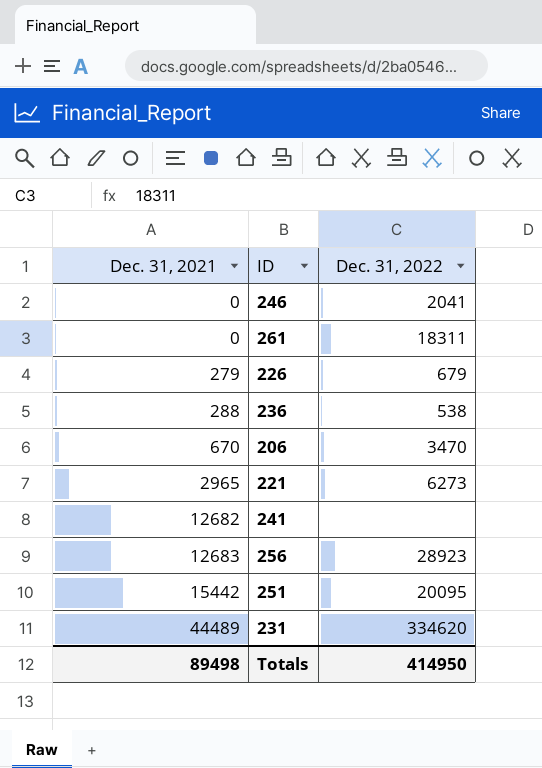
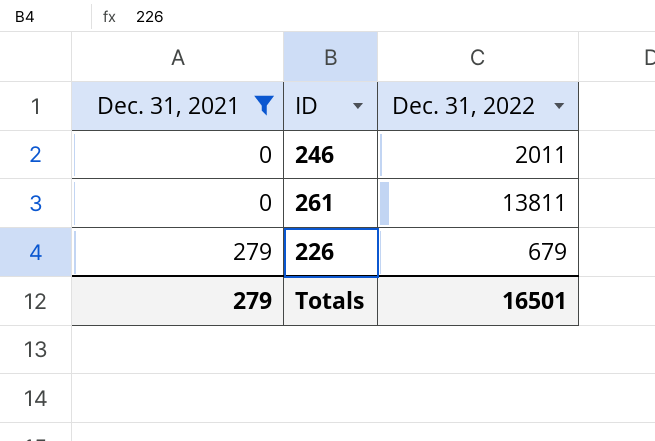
filter: none -> Dec. 31, 2021 <= 279
246 | Dec. 31, 2022: 2041 -> 2011
261 | Dec. 31, 2022: 18311 -> 13811
Totals | Dec. 31, 2021: 89498 -> 279
Totals | Dec. 31, 2022: 414950 -> 16501

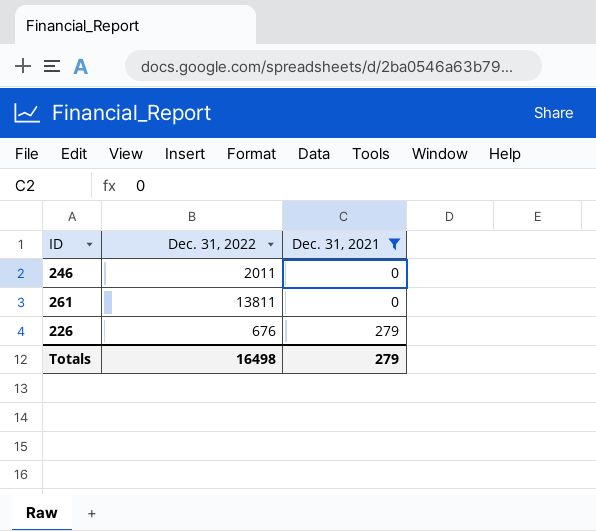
column Dec. 31, 2021 | position: 1 -> 3
226 | Dec. 31, 2022: 679 -> 676
Totals | Dec. 31, 2022: 16501 -> 16498

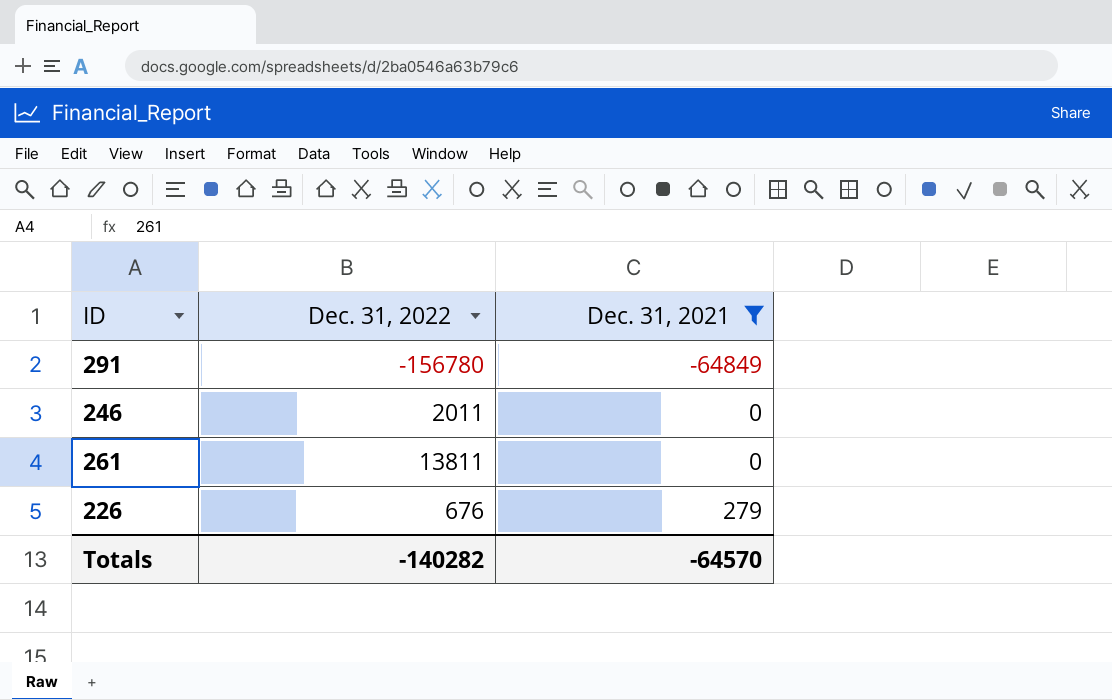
row 291: none -> -156780 | -64849
Totals | Dec. 31, 2022: 16498 -> -140282
Totals | Dec. 31, 2021: 279 -> -64570

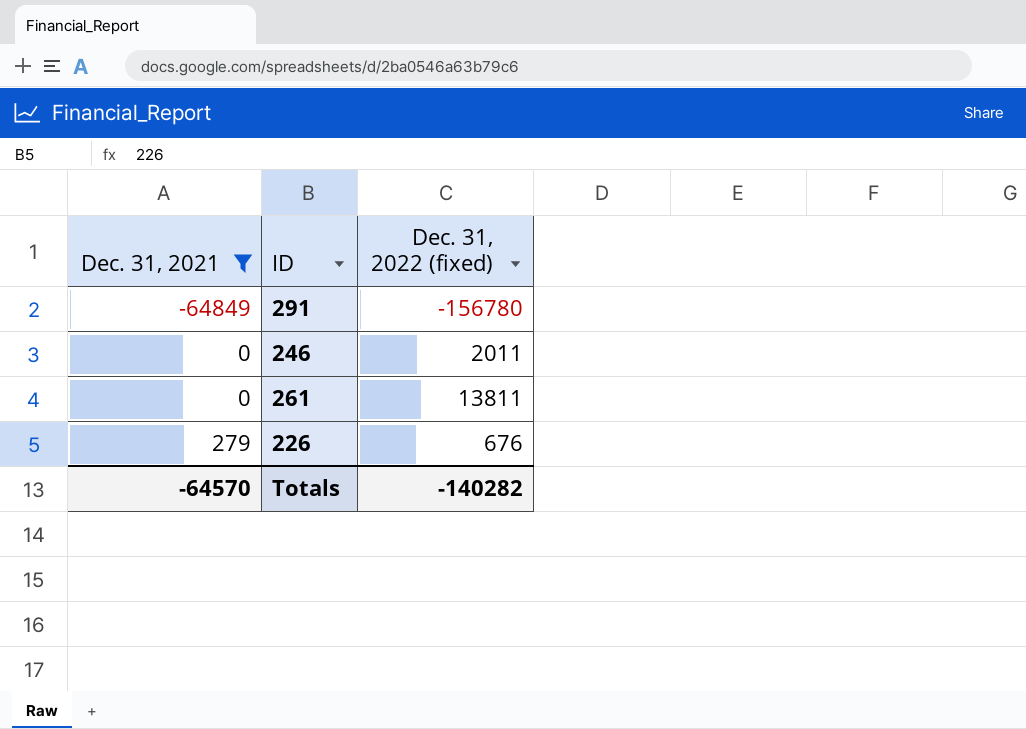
column Dec. 31, 2021 | position: 3 -> 1
column name: Dec. 31, 2022 -> Dec. 31, 2022 (fixed)

